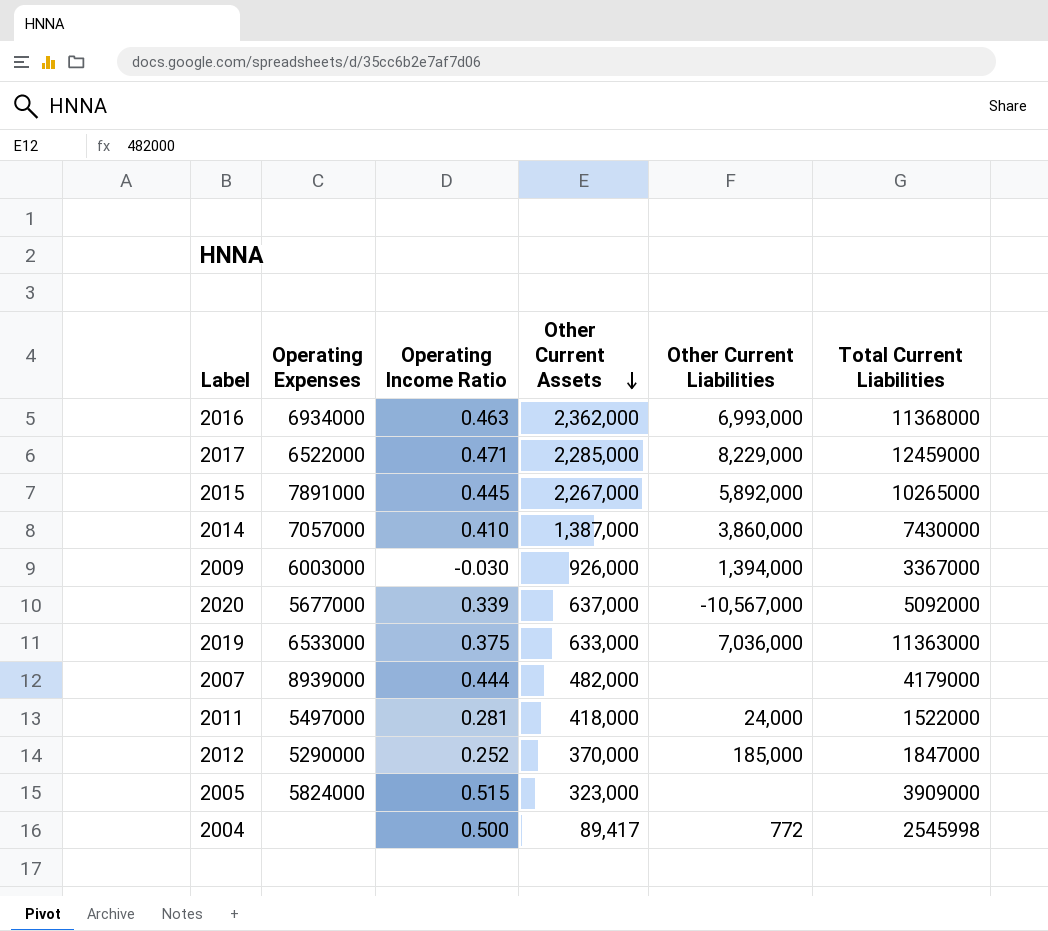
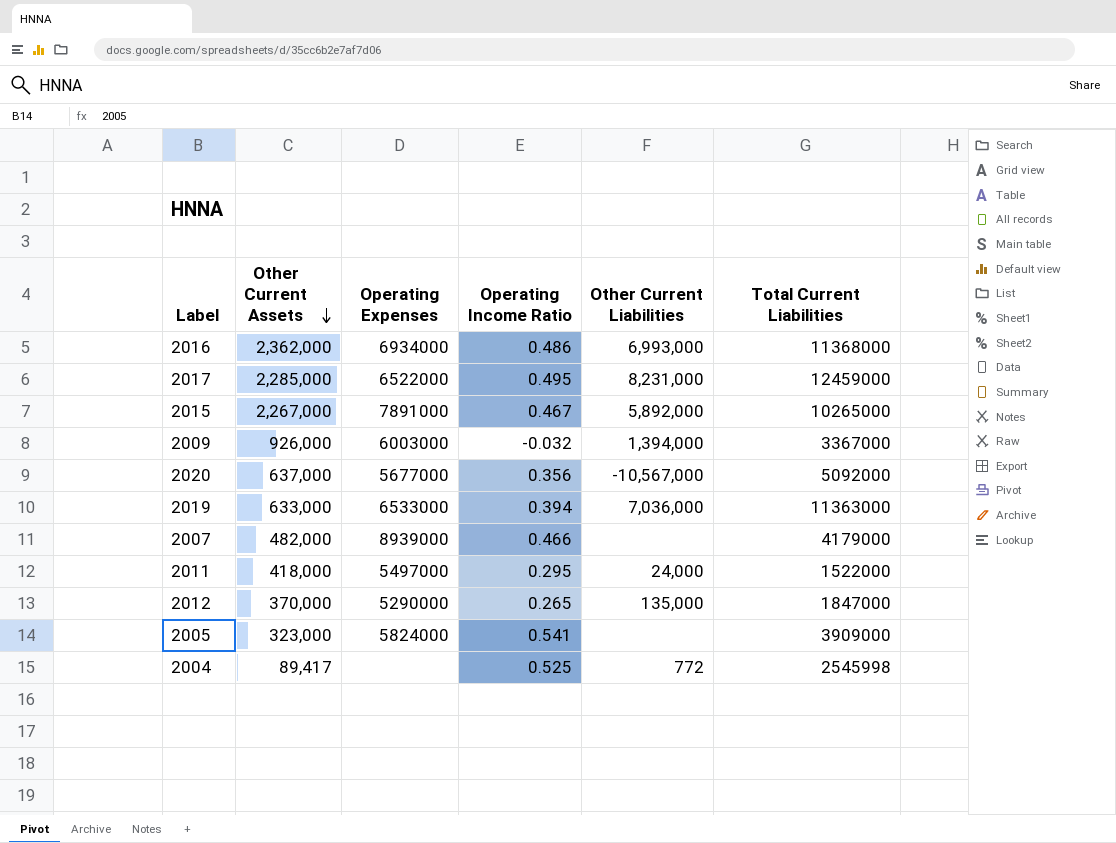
column Other Current Assets | position: 4 -> 2
row 2014: 7057000 | 0.410 | 1,387,000 | 3,860,000 | 7430000 -> none
2016 | Operating Income Ratio: 0.463 -> 0.486
2017 | Operating Income Ratio: 0.471 -> 0.495
2017 | Other Current Liabilities: 8,229,000 -> 8,231,000
2015 | Operating Income Ratio: 0.445 -> 0.467
2009 | Operating Income Ratio: -0.030 -> -0.032
2020 | Operating Income Ratio: 0.339 -> 0.356
2019 | Operating Income Ratio: 0.375 -> 0.394
2007 | Operating Income Ratio: 0.444 -> 0.466
2011 | Operating Income Ratio: 0.281 -> 0.295
2012 | Operating Income Ratio: 0.252 -> 0.265
2012 | Other Current Liabilities: 185,000 -> 135,000
2005 | Operating Income Ratio: 0.515 -> 0.541
2004 | Operating Income Ratio: 0.500 -> 0.525

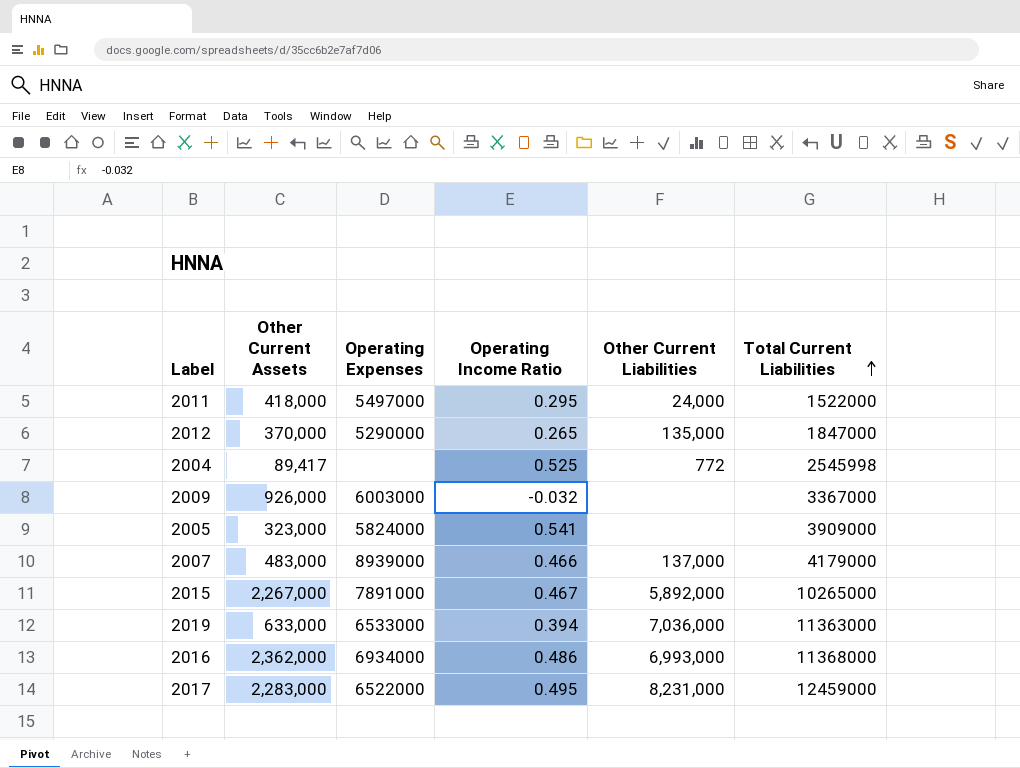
row order: Other Current Assets descending -> Total Current Liabilities ascending
row 2020: 637,000 | 5677000 | 0.356 | -10,567,000 | 5092000 -> none
2009 | Other Current Liabilities: 1,394,000 -> none
2007 | Other Current Assets: 482,000 -> 483,000
2007 | Other Current Liabilities: none -> 137,000
2017 | Other Current Assets: 2,285,000 -> 2,283,000

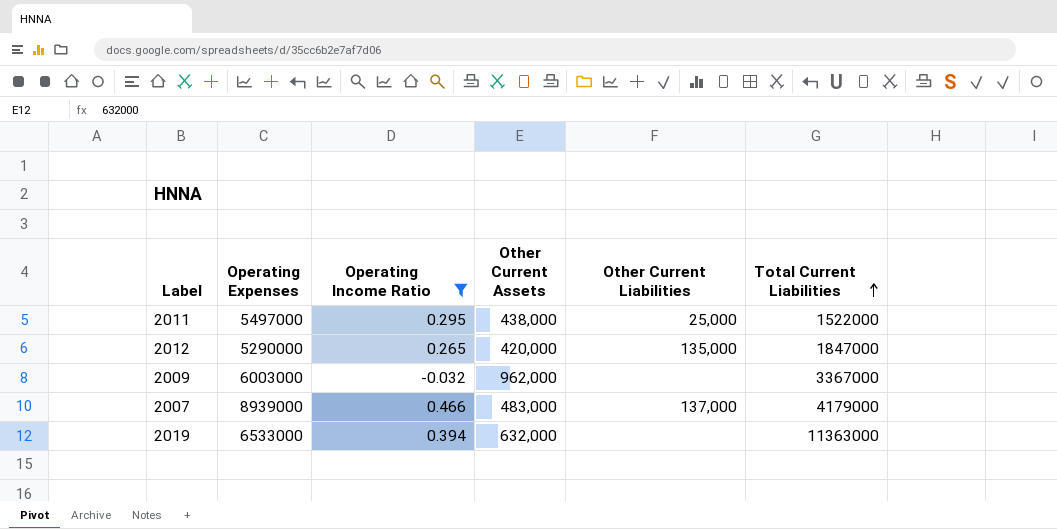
filter: none -> Operating Income Ratio <= 0.466
column Other Current Assets | position: 2 -> 4
2011 | Other Current Assets: 418,000 -> 438,000
2011 | Other Current Liabilities: 24,000 -> 25,000
2012 | Other Current Assets: 370,000 -> 420,000
2009 | Other Current Assets: 926,000 -> 962,000
2019 | Other Current Assets: 633,000 -> 632,000
2019 | Other Current Liabilities: 7,036,000 -> none

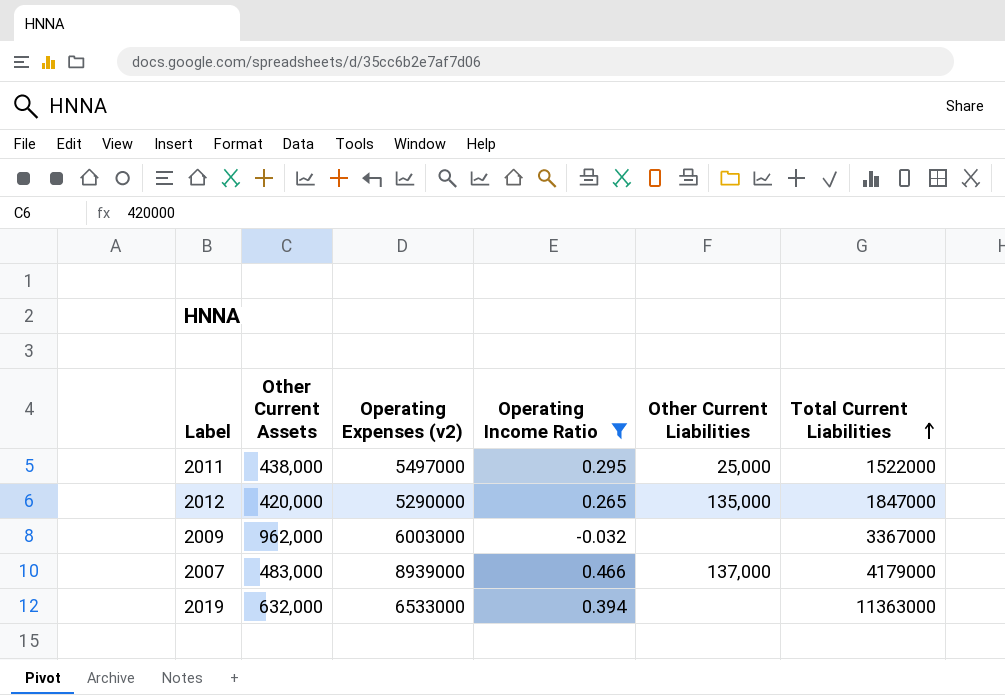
column Other Current Assets | position: 4 -> 2
column name: Operating Expenses -> Operating Expenses (v2)

